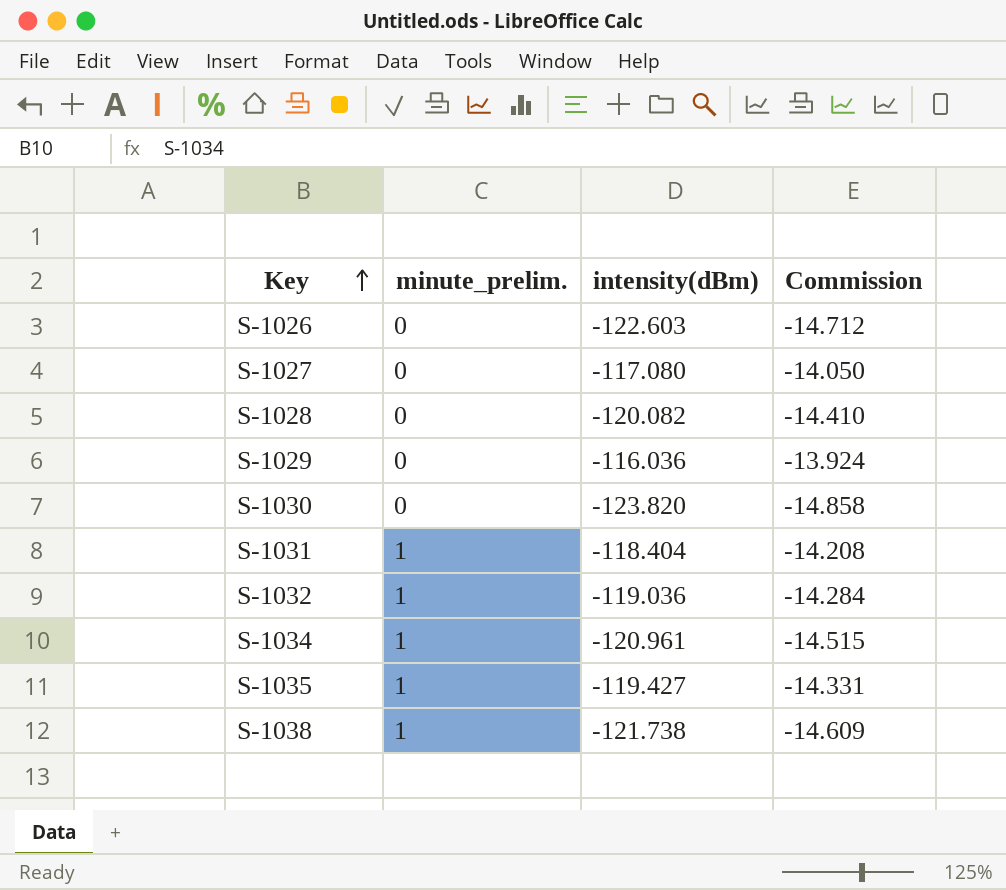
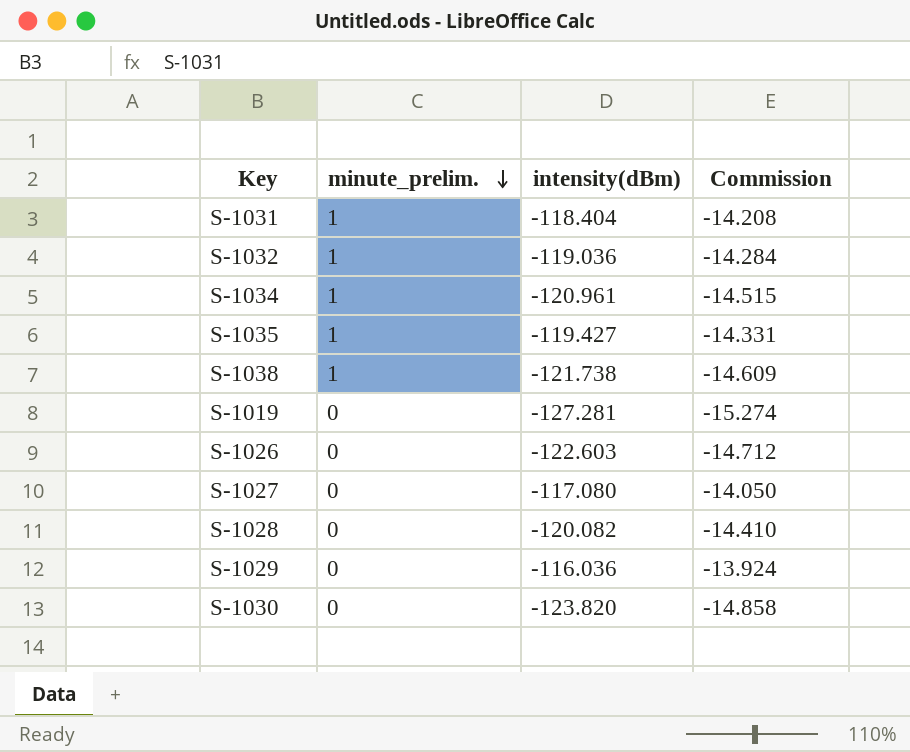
row order: Key ascending -> minute_prelim. descending
row S-1019: none -> 0 | -127.281 | -15.274

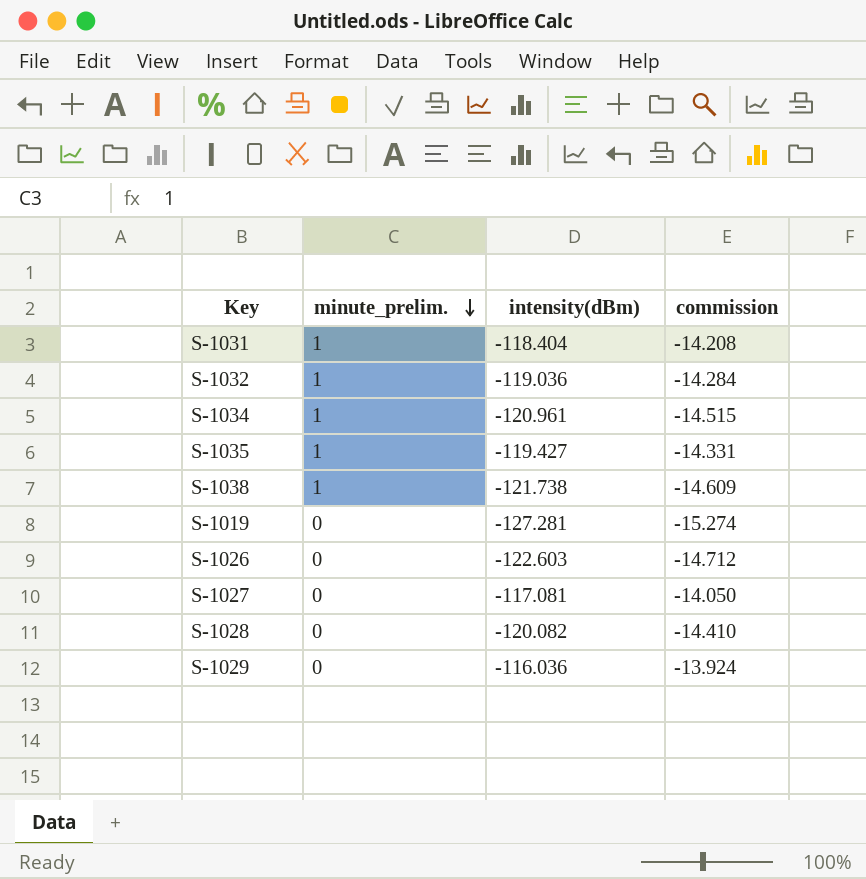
column name: Commission -> commission
row S-1030: 0 | -123.820 | -14.858 -> none
S-1027 | intensity(dBm): -117.080 -> -117.081

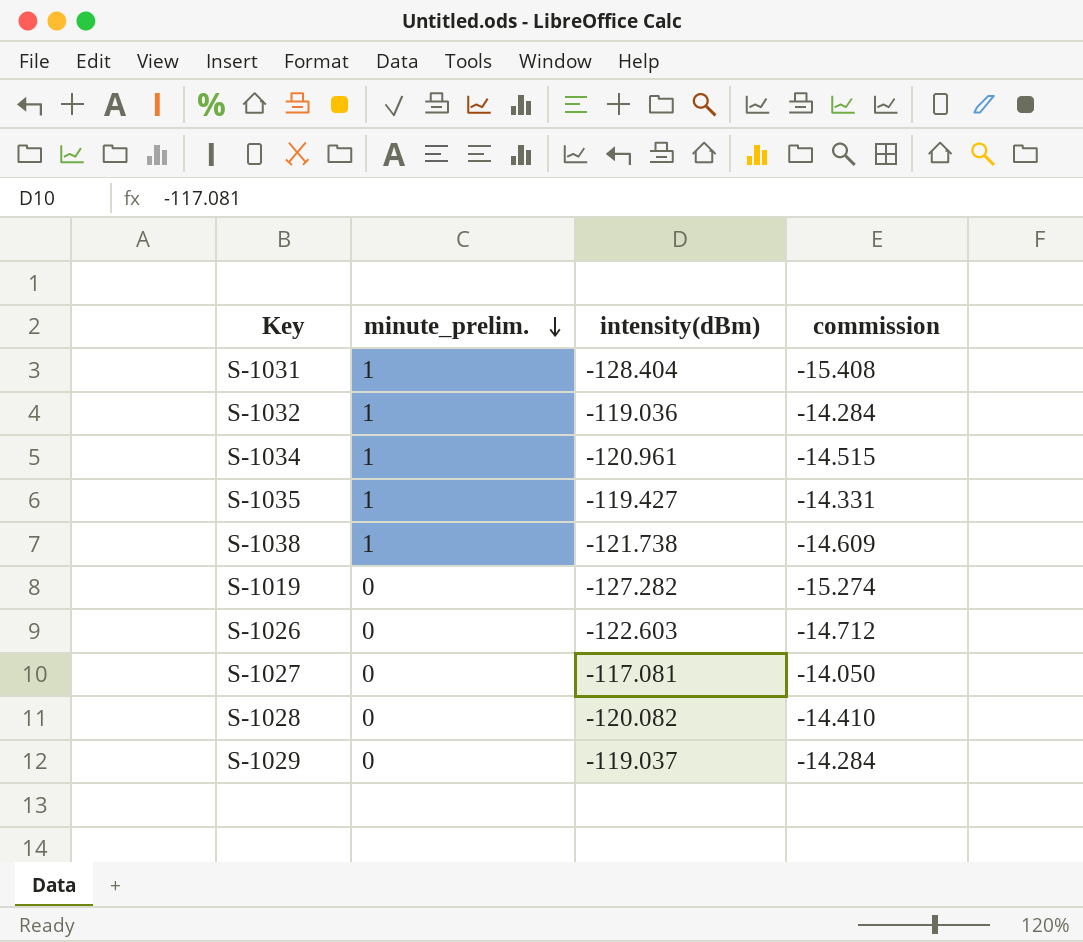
S-1031 | intensity(dBm): -118.404 -> -128.404
S-1031 | commission: -14.208 -> -15.408
S-1019 | intensity(dBm): -127.281 -> -127.282
S-1029 | intensity(dBm): -116.036 -> -119.037
S-1029 | commission: -13.924 -> -14.284

